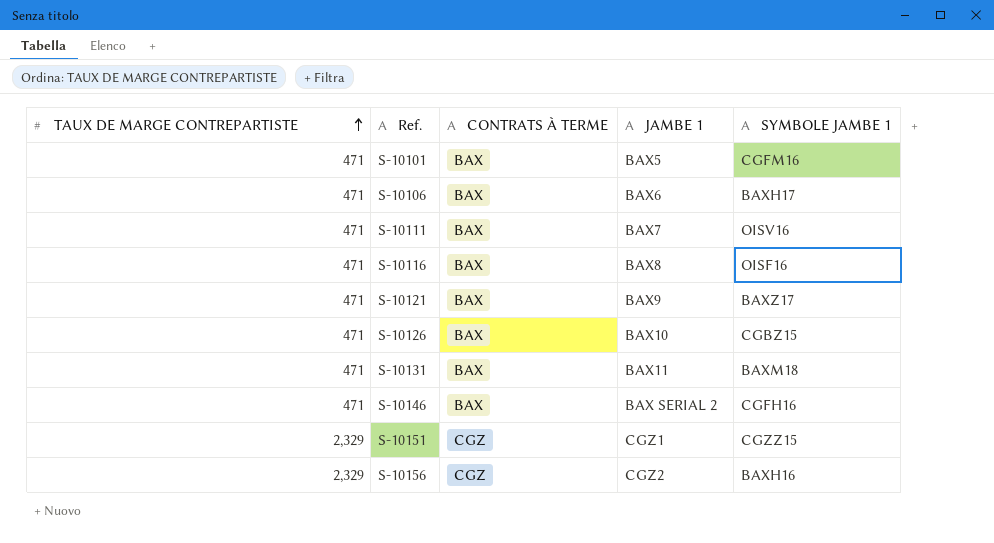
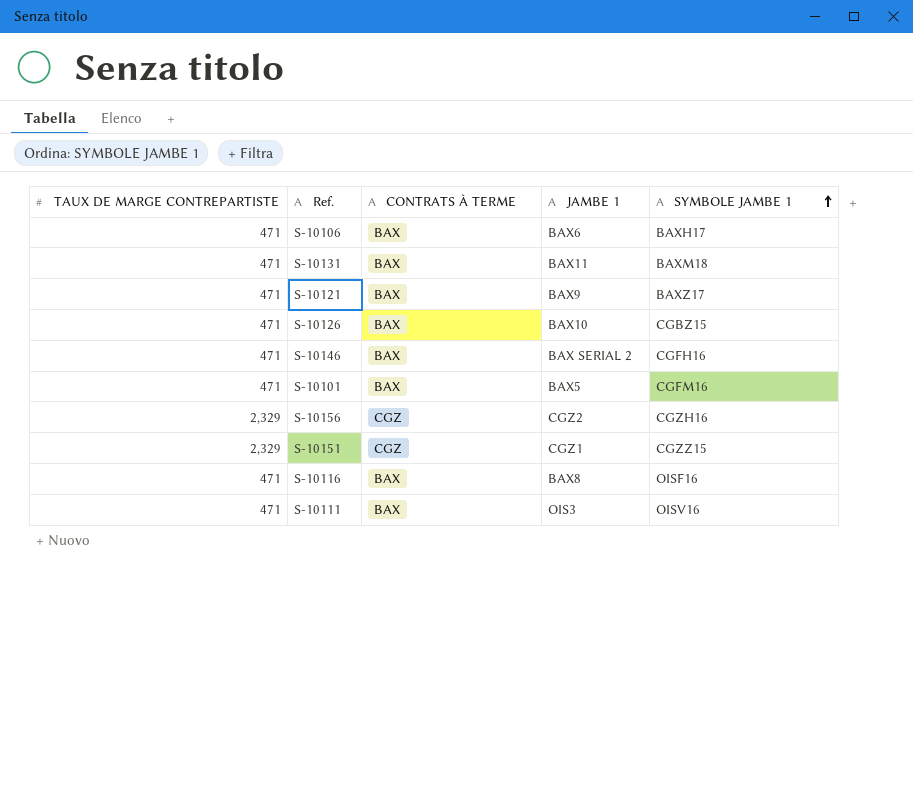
row order: TAUX DE MARGE CONTREPARTISTE ascending -> SYMBOLE JAMBE 1 ascending
S-10156 | SYMBOLE JAMBE 1: BAXH16 -> CGZH16
S-10111 | JAMBE 1: BAX7 -> OIS3

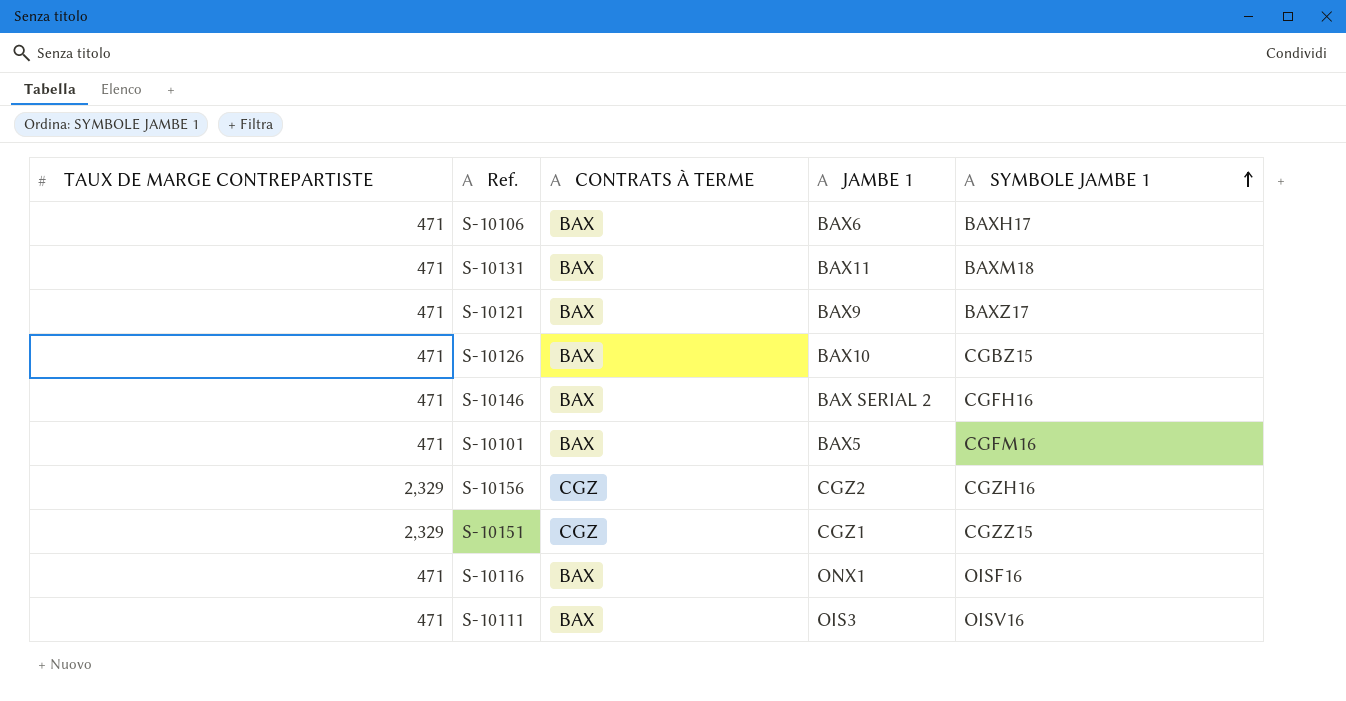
S-10116 | JAMBE 1: BAX8 -> ONX1

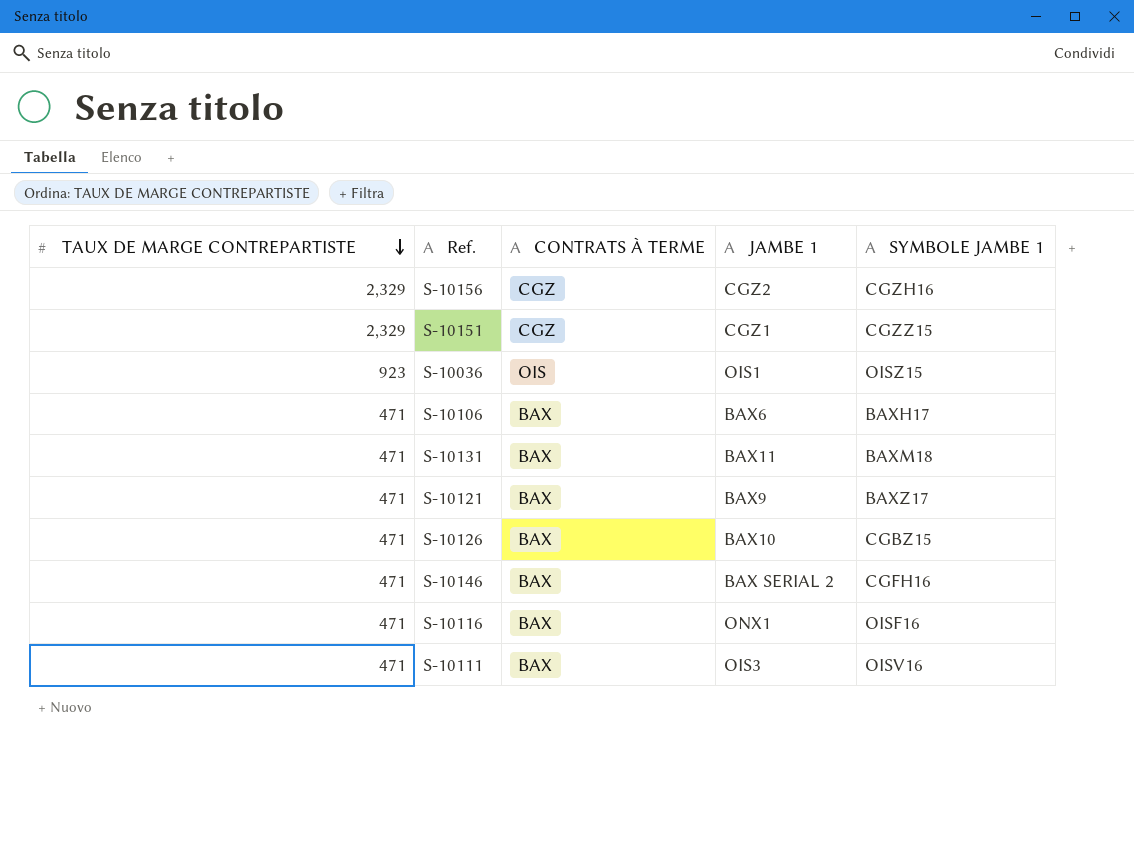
row order: SYMBOLE JAMBE 1 ascending -> TAUX DE MARGE CONTREPARTISTE descending
row S-10101: 471 | BAX | BAX5 | CGFM16 -> none
row S-10036: none -> 923 | OIS | OIS1 | OISZ15

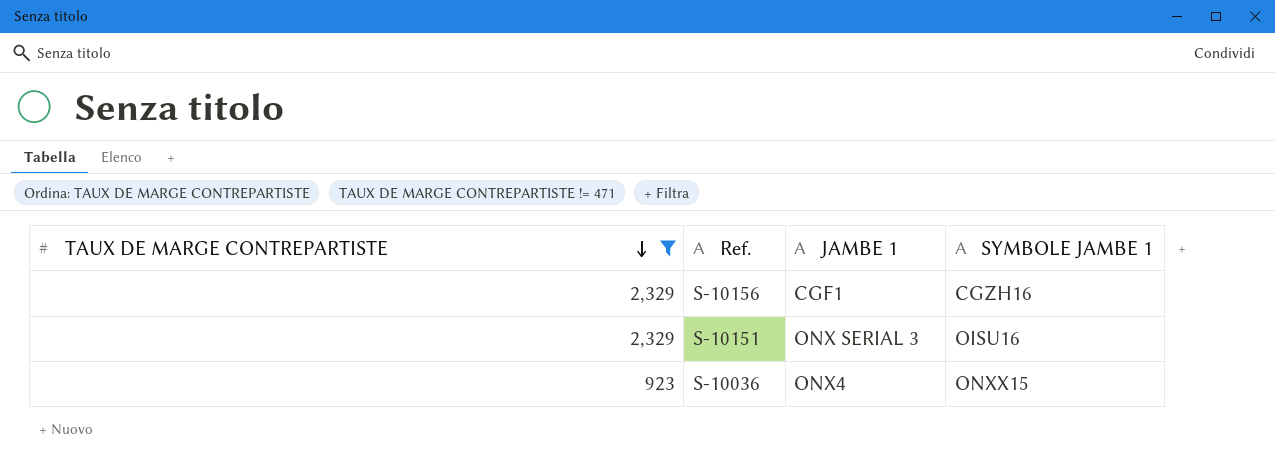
filter: none -> TAUX DE MARGE CONTREPARTISTE != 471
column CONTRATS À TERME | position: 3 -> none
S-10156 | JAMBE 1: CGZ2 -> CGF1
S-10151 | JAMBE 1: CGZ1 -> ONX SERIAL 3
S-10151 | SYMBOLE JAMBE 1: CGZZ15 -> OISU16
S-10036 | JAMBE 1: OIS1 -> ONX4
S-10036 | SYMBOLE JAMBE 1: OISZ15 -> ONXX15

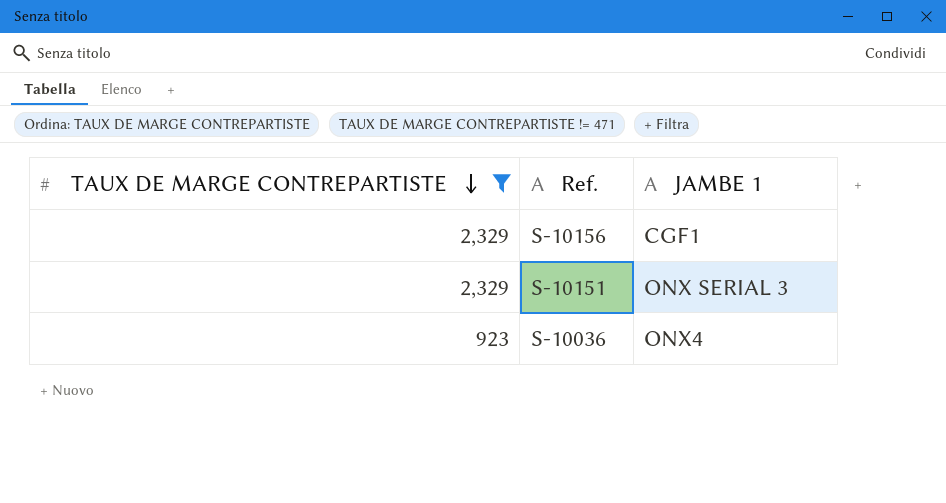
column SYMBOLE JAMBE 1 | position: 4 -> none

